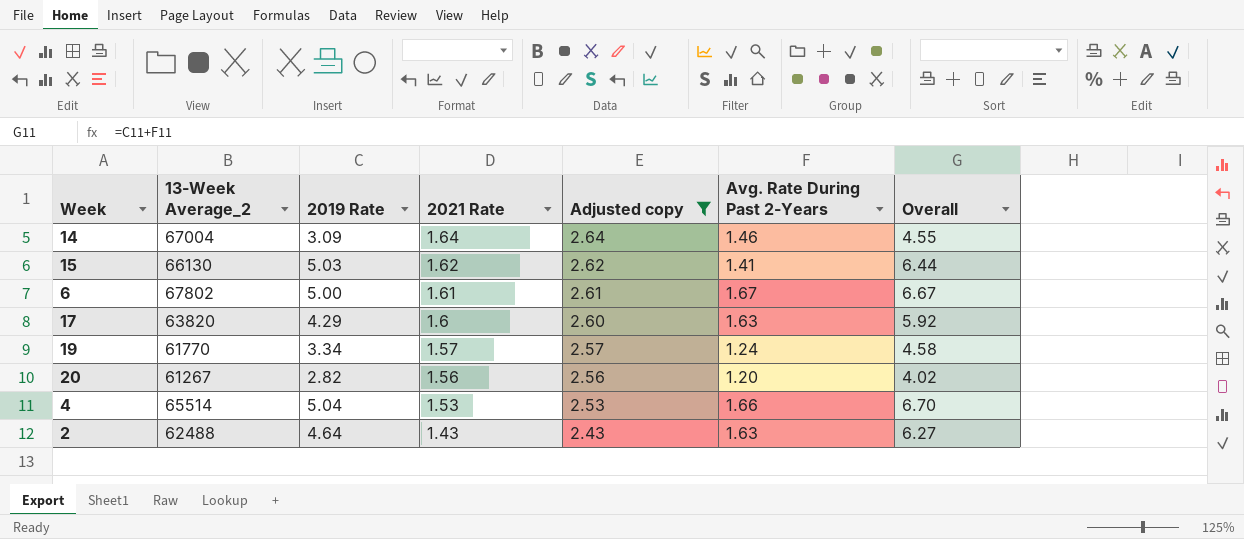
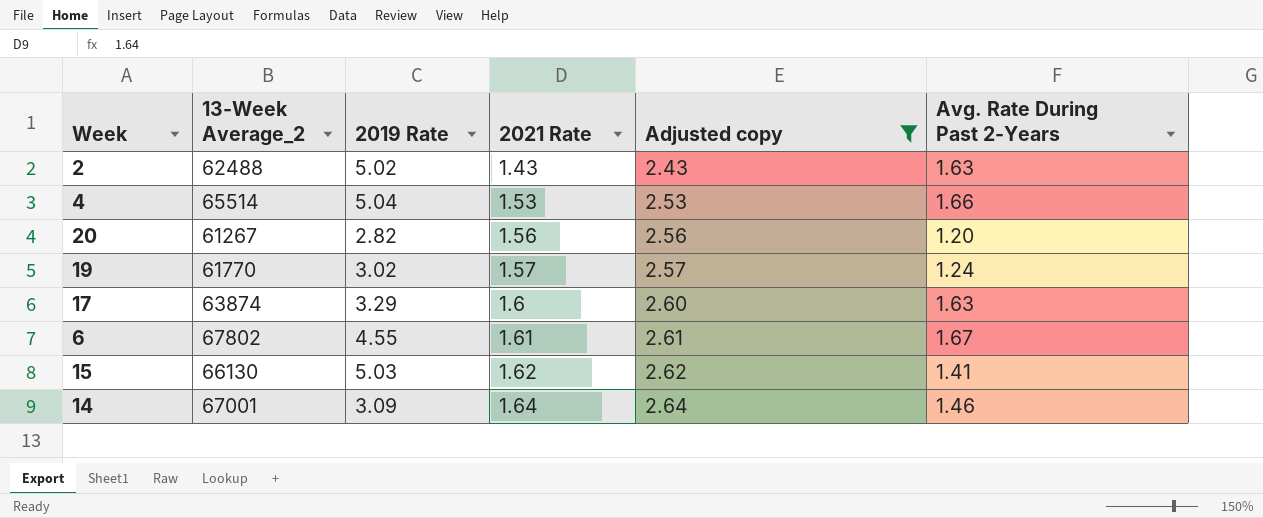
row order: 2021 Rate descending -> 2021 Rate ascending
column Overall | formula: [2019 Rate] + [Avg. Rate During Past 2-Years] -> none
2 | 2019 Rate: 4.64 -> 5.02
19 | 2019 Rate: 3.34 -> 3.02
17 | 13-Week Average_2: 63820 -> 63874
17 | 2019 Rate: 4.29 -> 3.29
6 | 2019 Rate: 5.00 -> 4.55
14 | 13-Week Average_2: 67004 -> 67001

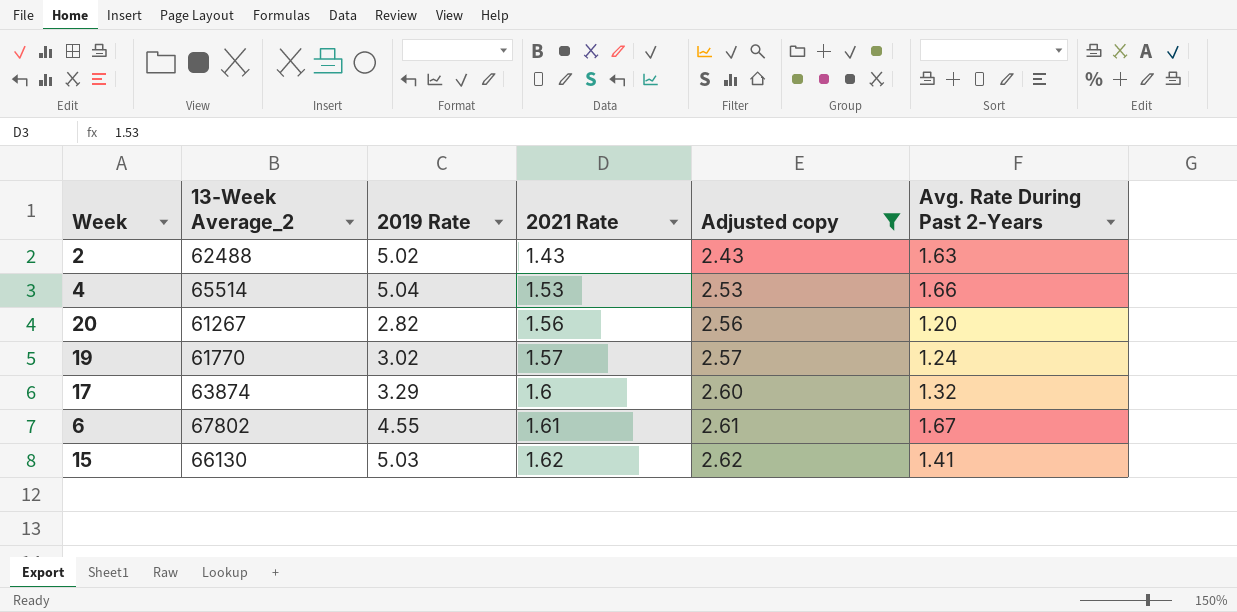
row 14: 67001 | 3.09 | 1.64 | 2.64 | 1.46 -> none
17 | Avg. Rate During Past 2-Years: 1.63 -> 1.32

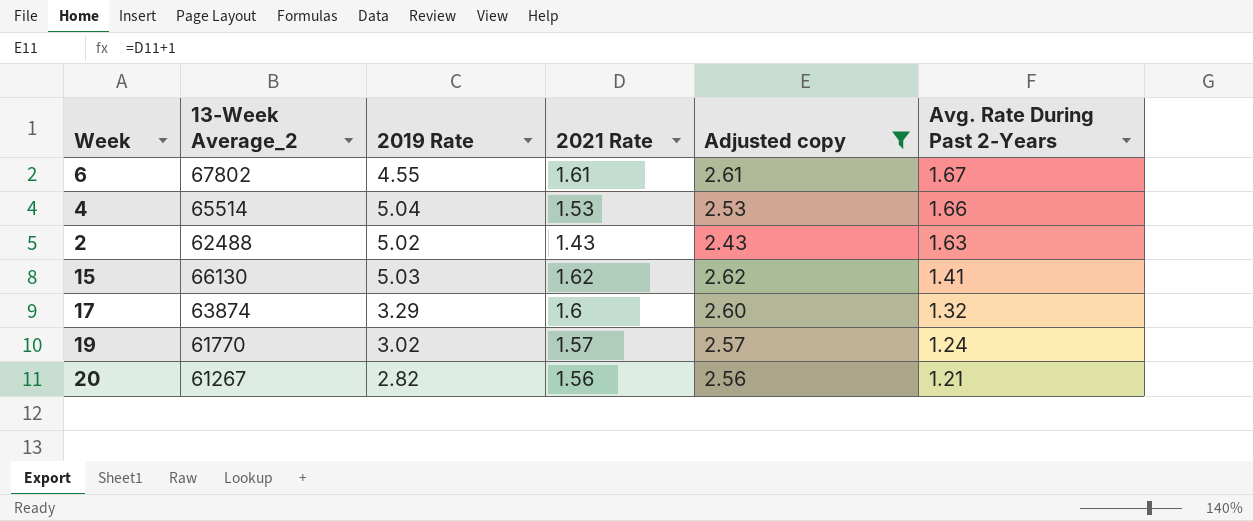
row order: 2021 Rate ascending -> Avg. Rate During Past 2-Years descending
20 | Avg. Rate During Past 2-Years: 1.20 -> 1.21

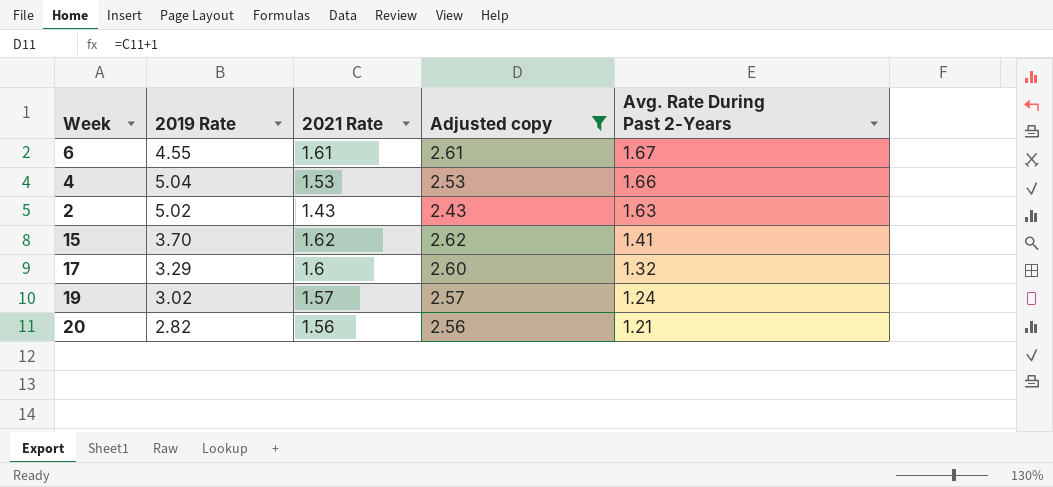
column 13-Week Average_2 | position: 2 -> none
15 | 2019 Rate: 5.03 -> 3.70

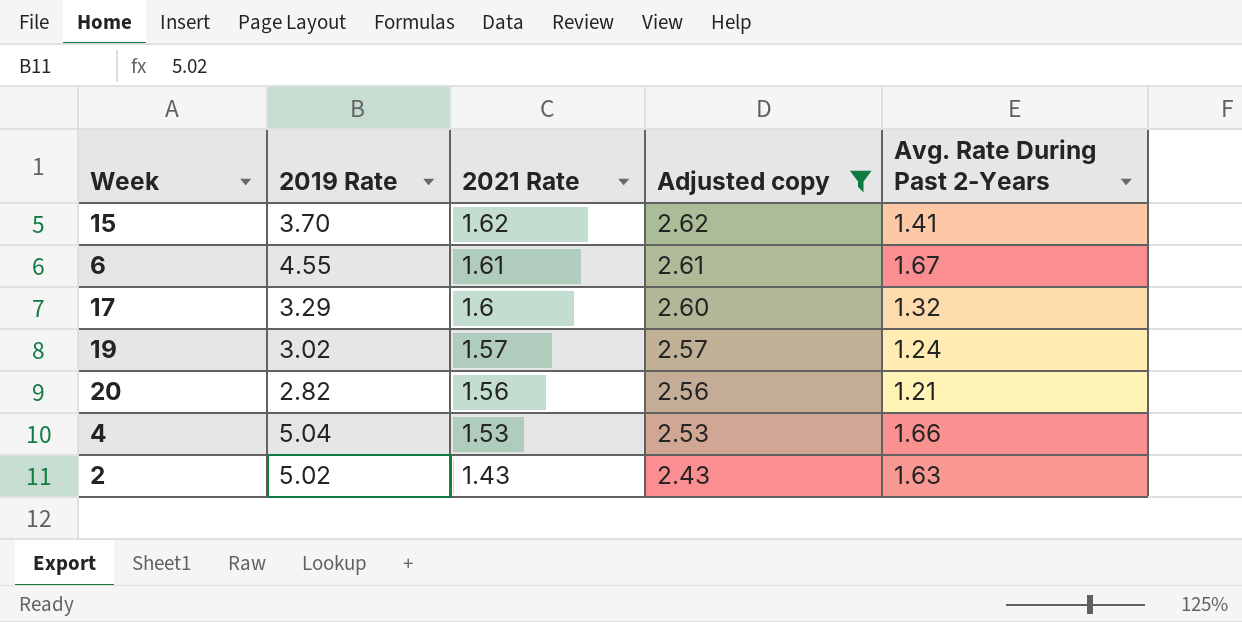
row order: Avg. Rate During Past 2-Years descending -> 2021 Rate descending

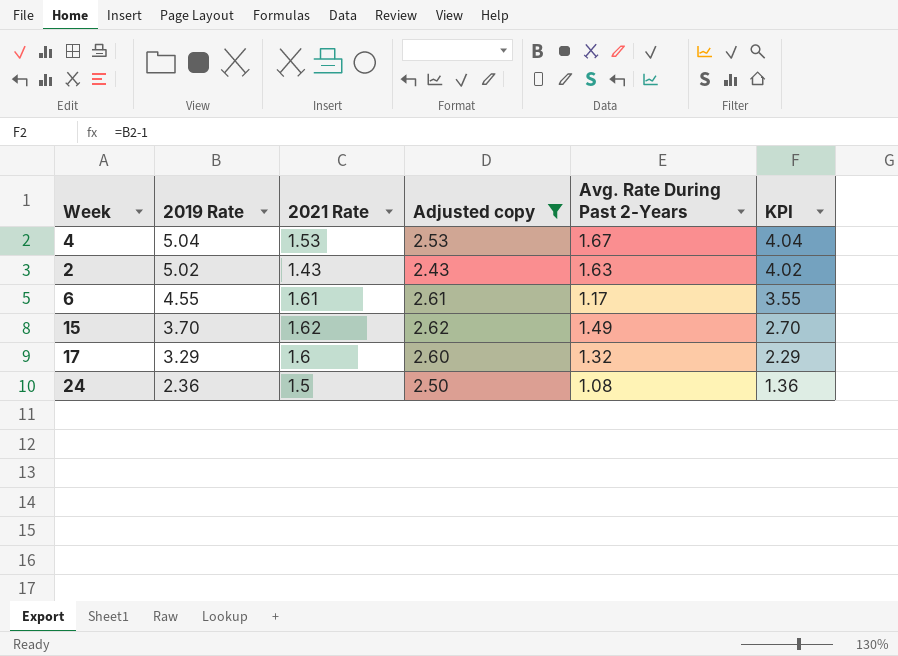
row order: 2021 Rate descending -> 2019 Rate descending
column KPI | formula: none -> [2019 Rate] - 1
row 19: 3.02 | 1.57 | 2.57 | 1.24 -> none
row 20: 2.82 | 1.56 | 2.56 | 1.21 -> none
4 | Avg. Rate During Past 2-Years: 1.66 -> 1.67
6 | Avg. Rate During Past 2-Years: 1.67 -> 1.17
15 | Avg. Rate During Past 2-Years: 1.41 -> 1.49
row 24: none -> 2.36 | 1.5 | 2.50 | 1.08 | 1.36

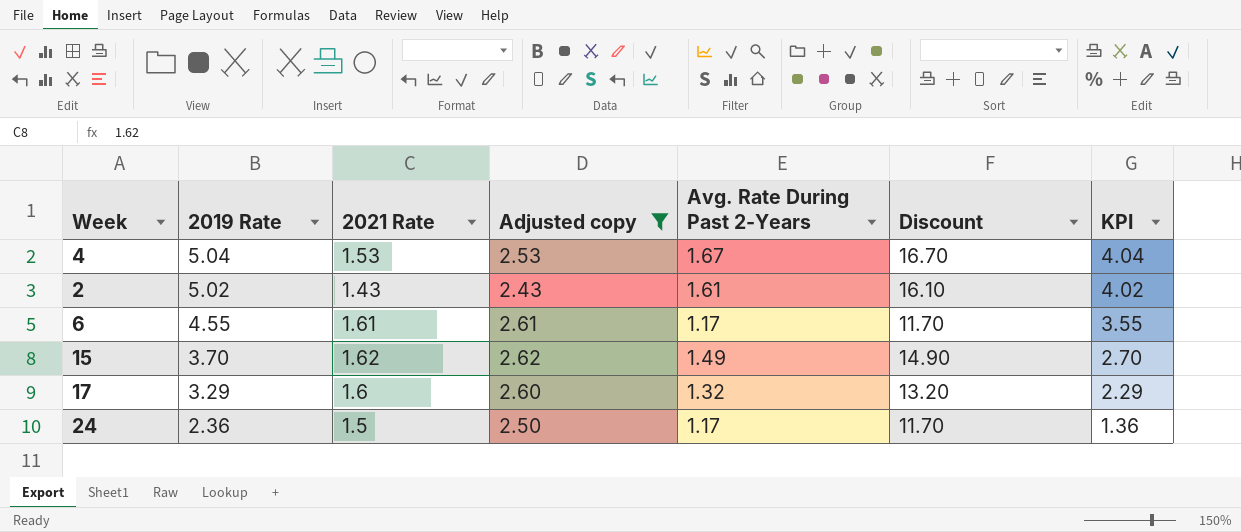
column Discount | formula: none -> [Avg. Rate During Past 2-Years] * 10
2 | Avg. Rate During Past 2-Years: 1.63 -> 1.61
24 | Avg. Rate During Past 2-Years: 1.08 -> 1.17

